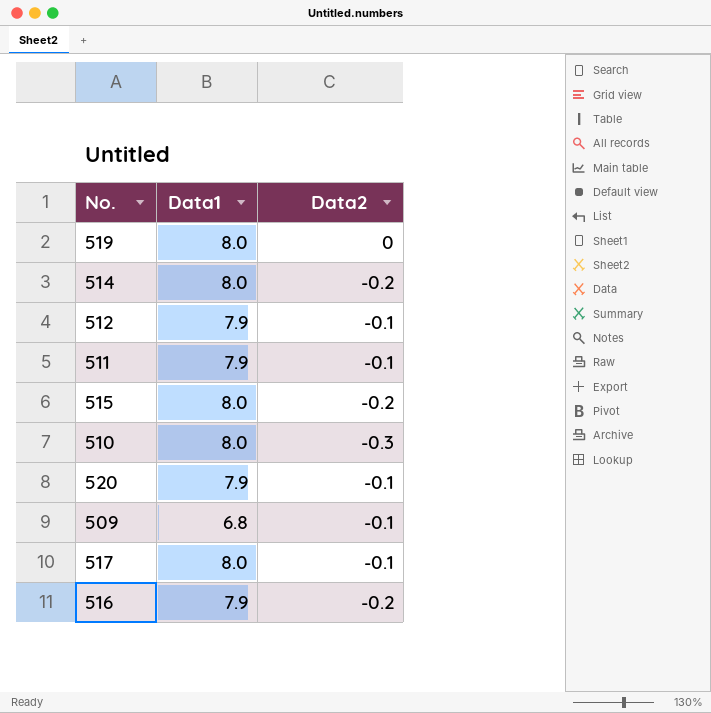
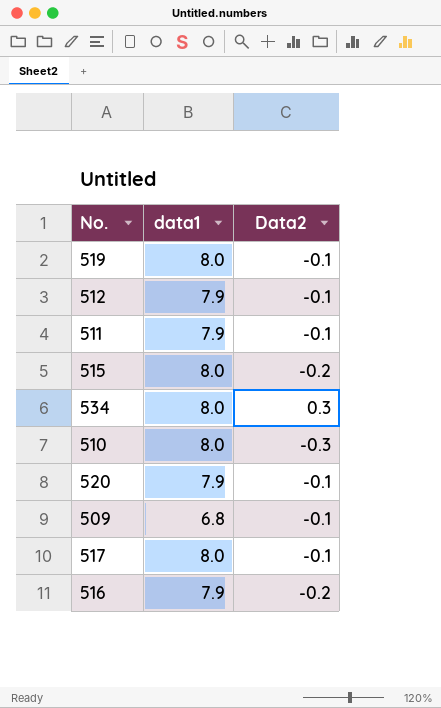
column name: Data1 -> data1
row 514: 8.0 | -0.2 -> none
519 | Data2: 0 -> -0.1
row 534: none -> 8.0 | 0.3

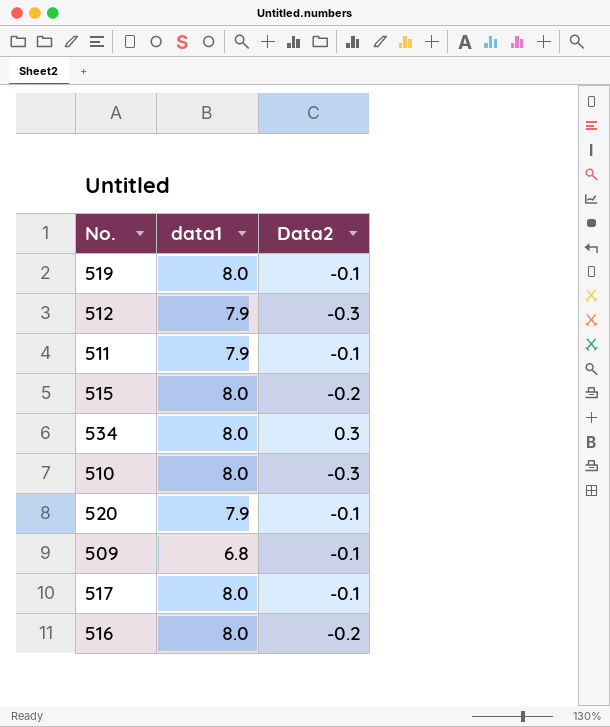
512 | Data2: -0.1 -> -0.3
516 | data1: 7.9 -> 8.0

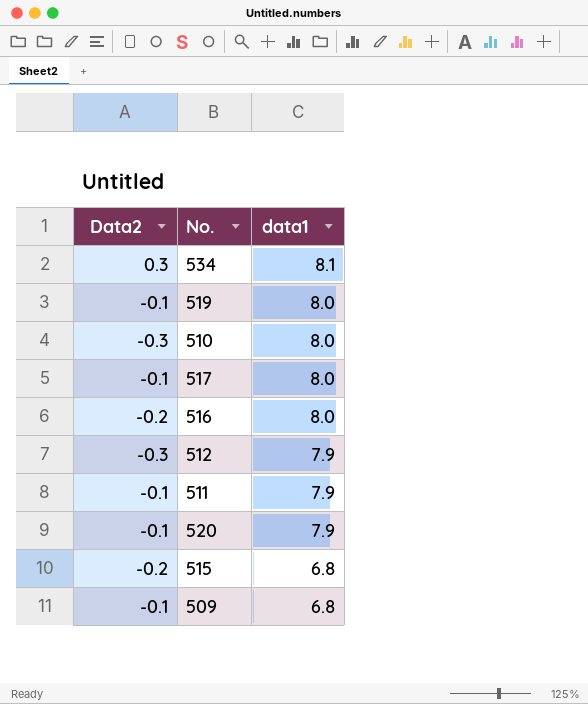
row order: none -> data1 descending
column Data2 | position: 3 -> 1
534 | data1: 8.0 -> 8.1
515 | data1: 8.0 -> 6.8

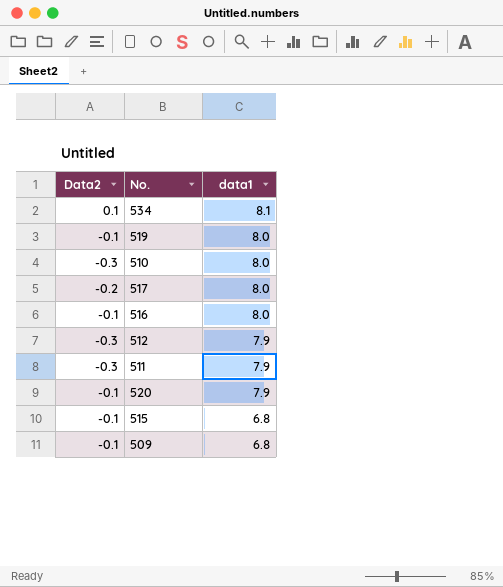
534 | Data2: 0.3 -> 0.1
517 | Data2: -0.1 -> -0.2
516 | Data2: -0.2 -> -0.1
511 | Data2: -0.1 -> -0.3
515 | Data2: -0.2 -> -0.1

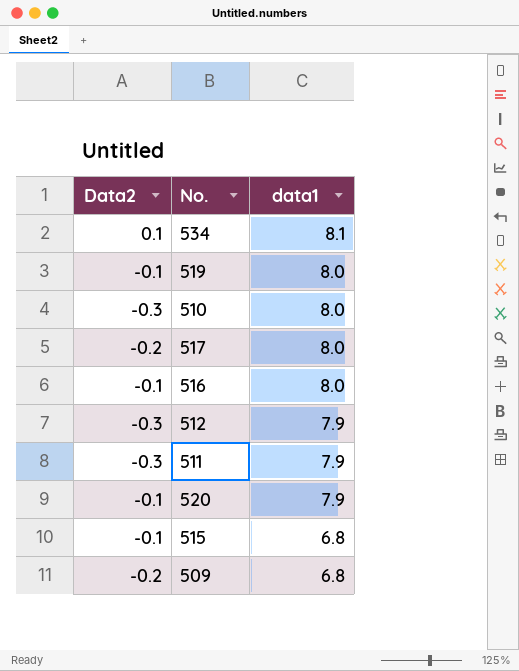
509 | Data2: -0.1 -> -0.2

